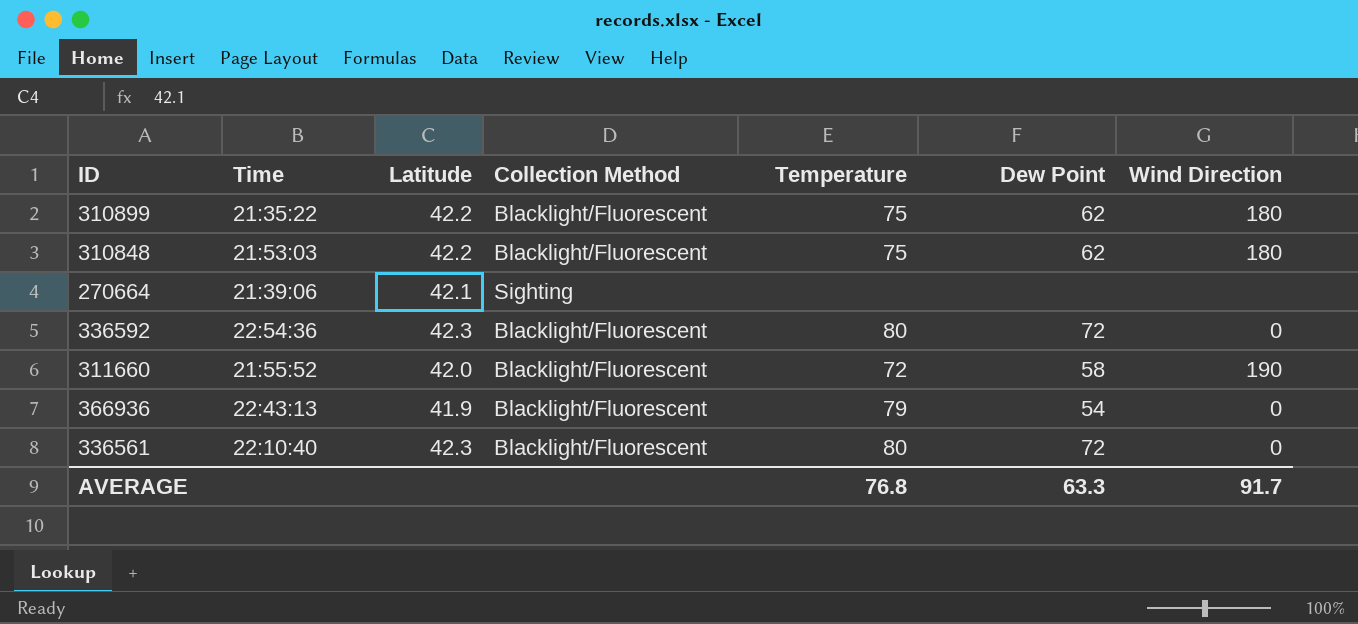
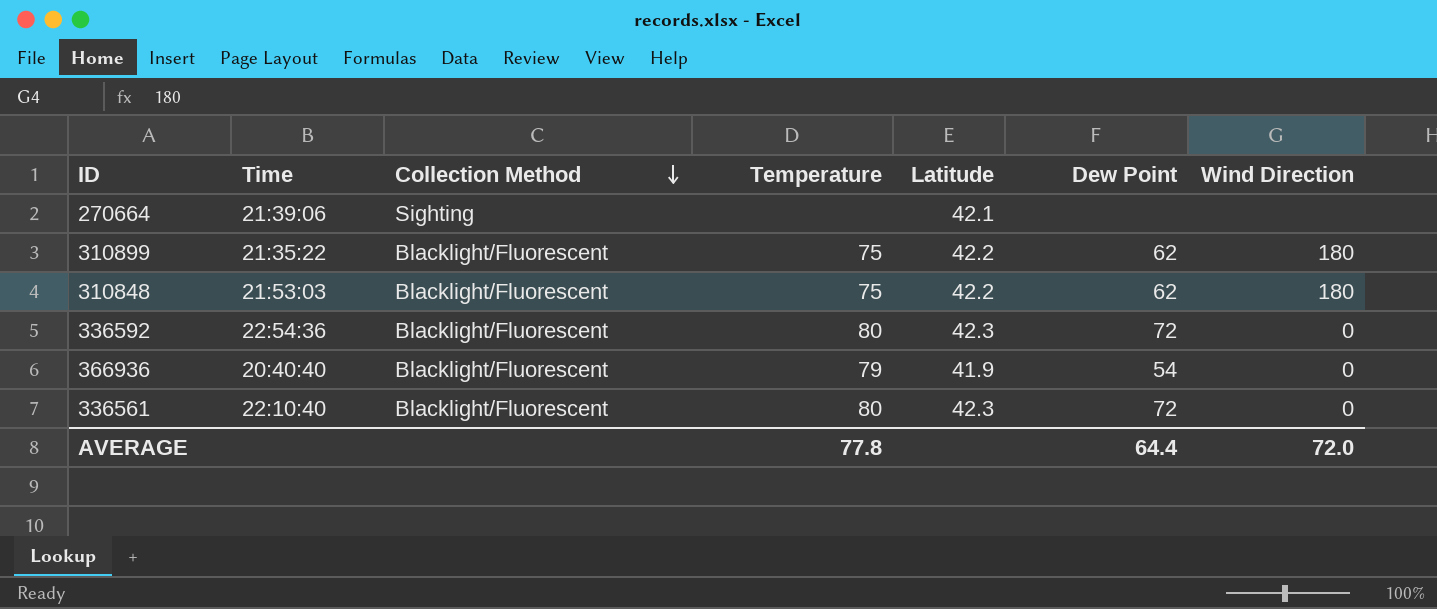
row order: none -> Collection Method descending
column Latitude | position: 3 -> 5
row 311660: 21:55:52 | 42.0 | Blacklight/Fluorescent | 72 | 58 | 190 -> none
366936 | Time: 22:43:13 -> 20:40:40
AVERAGE | Temperature: 76.8 -> 77.8
AVERAGE | Dew Point: 63.3 -> 64.4
AVERAGE | Wind Direction: 91.7 -> 72.0

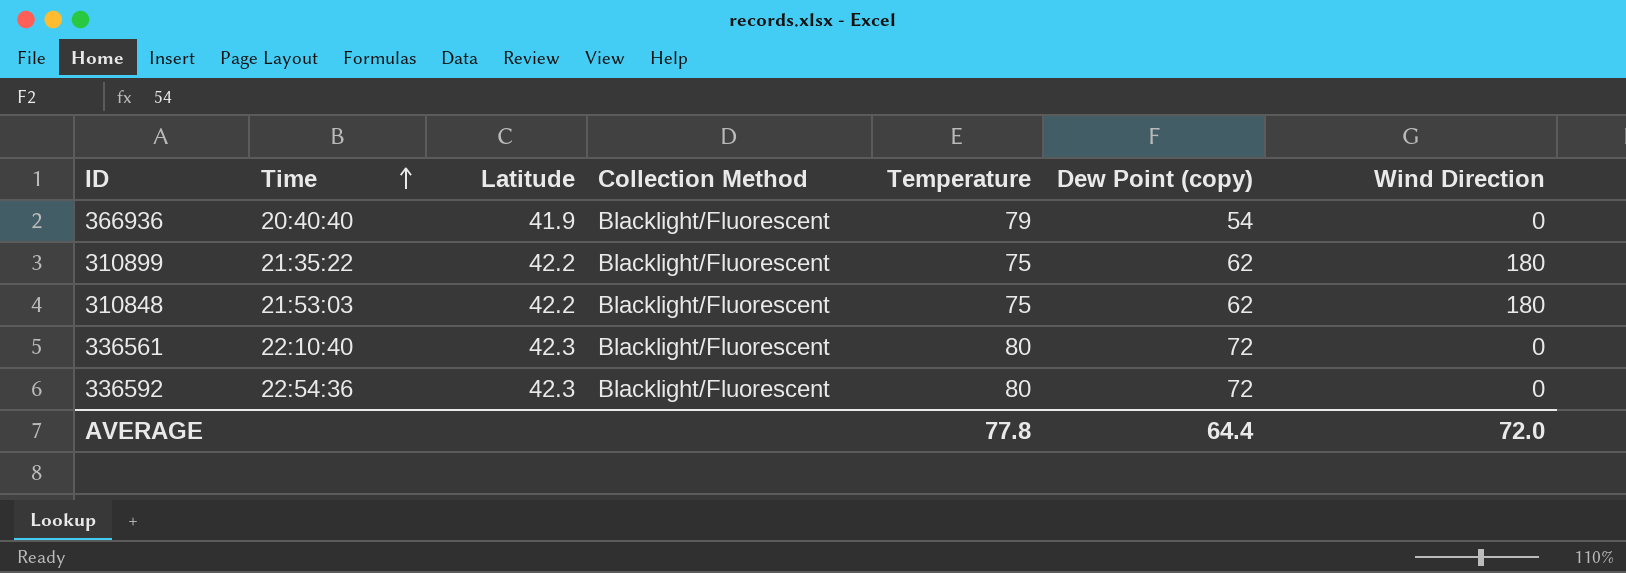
row order: Collection Method descending -> Time ascending
column Latitude | position: 5 -> 3
column name: Dew Point -> Dew Point (copy)
row 270664: 21:39:06 | Sighting | none | 42.1 | none | none -> none

